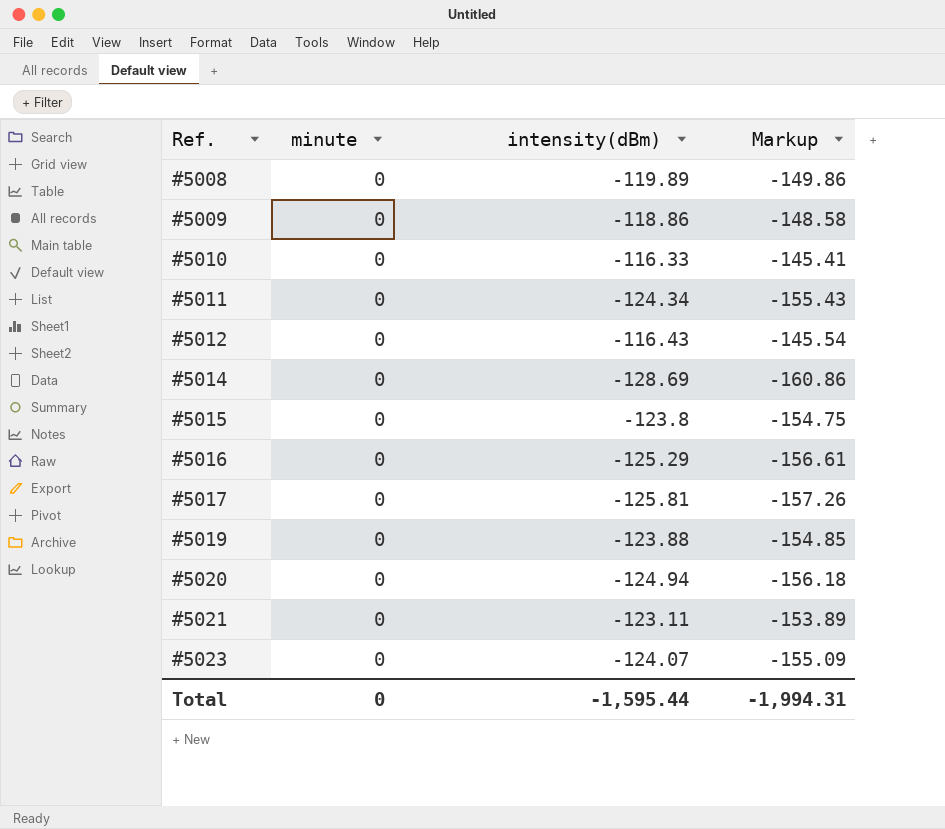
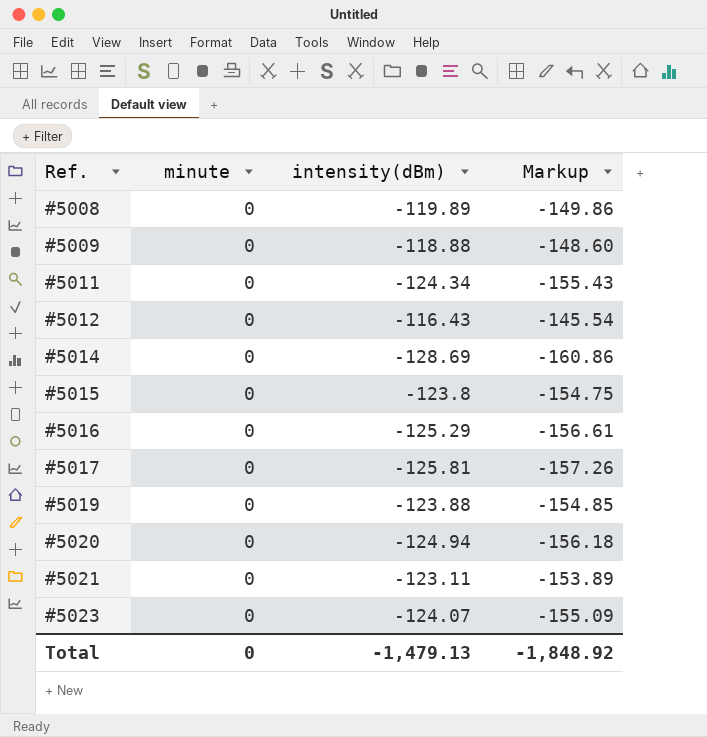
row #5010: 0 | -116.33 | -145.41 -> none
#5009 | intensity(dBm): -118.86 -> -118.88
#5009 | Markup: -148.58 -> -148.60
Total | intensity(dBm): -1,595.44 -> -1,479.13
Total | Markup: -1,994.31 -> -1,848.92

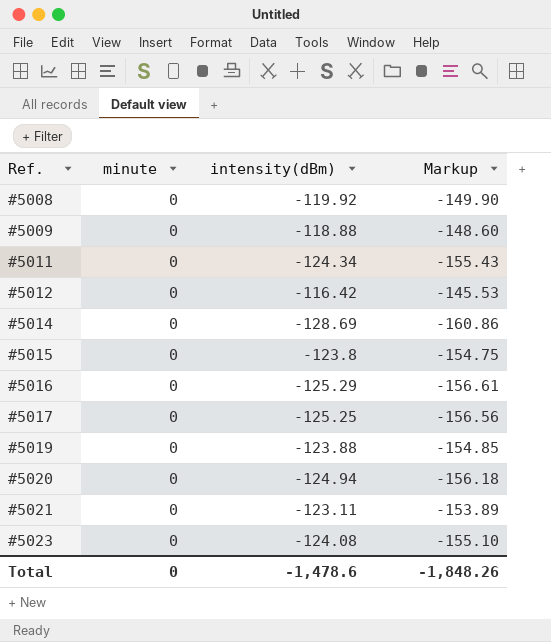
#5008 | intensity(dBm): -119.89 -> -119.92
#5008 | Markup: -149.86 -> -149.90
#5012 | intensity(dBm): -116.43 -> -116.42
#5012 | Markup: -145.54 -> -145.53
#5017 | intensity(dBm): -125.81 -> -125.25
#5017 | Markup: -157.26 -> -156.56
#5023 | intensity(dBm): -124.07 -> -124.08
#5023 | Markup: -155.09 -> -155.10
Total | intensity(dBm): -1,479.13 -> -1,478.6
Total | Markup: -1,848.92 -> -1,848.26

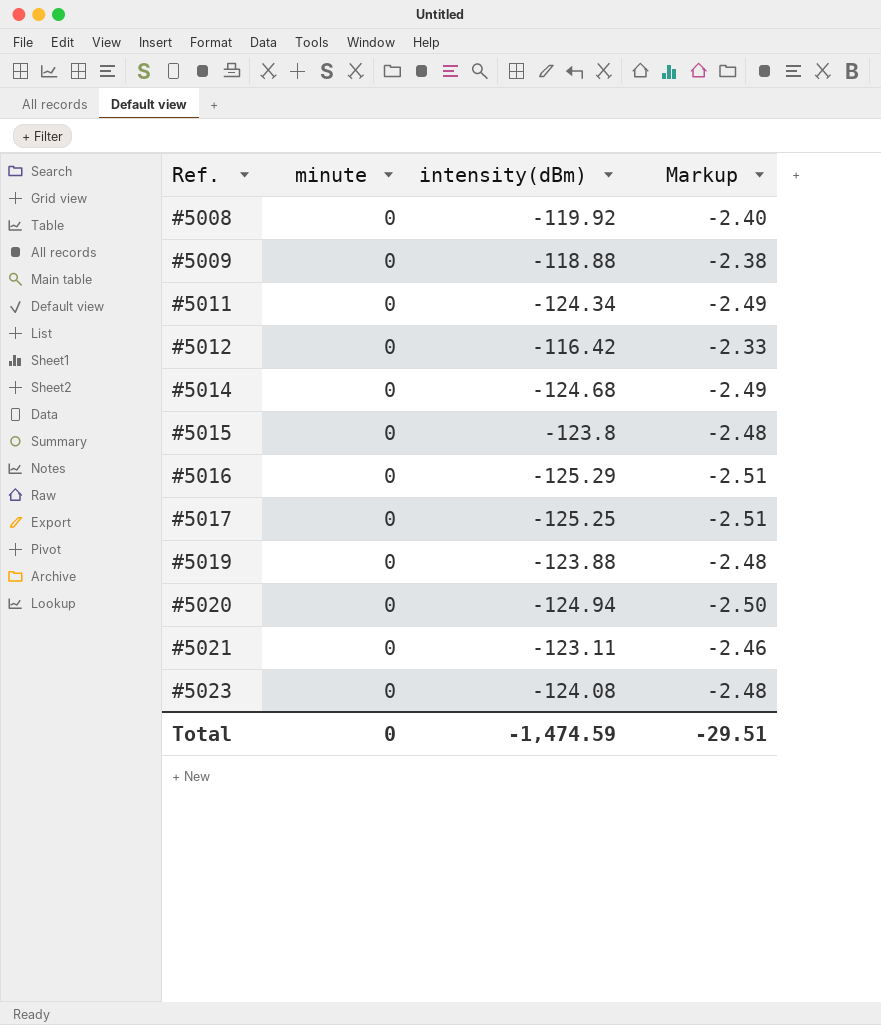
column Markup | formula: [intensity(dBm)] * 1.25 -> [intensity(dBm)] * 0.02
#5014 | intensity(dBm): -128.69 -> -124.68
Total | intensity(dBm): -1,478.6 -> -1,474.59
Total | Markup: -1,848.26 -> -29.51

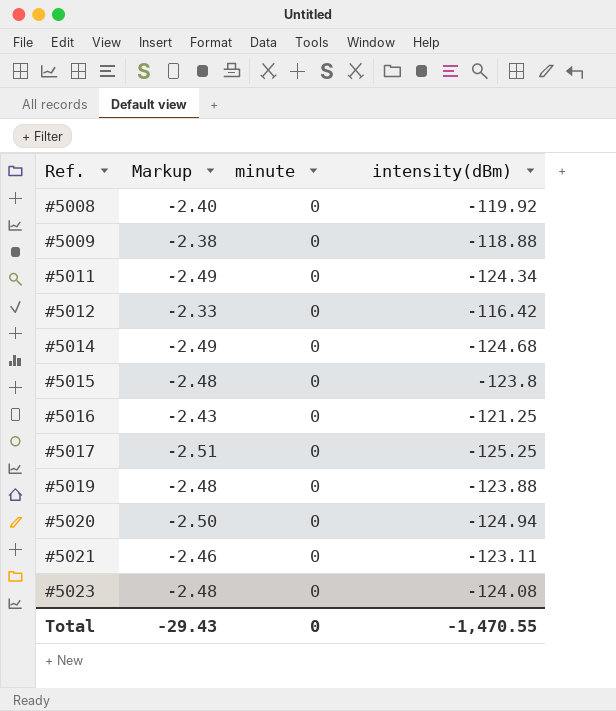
column Markup | position: 4 -> 2
#5016 | Markup: -2.51 -> -2.43
#5016 | intensity(dBm): -125.29 -> -121.25
Total | Markup: -29.51 -> -29.43
Total | intensity(dBm): -1,474.59 -> -1,470.55

